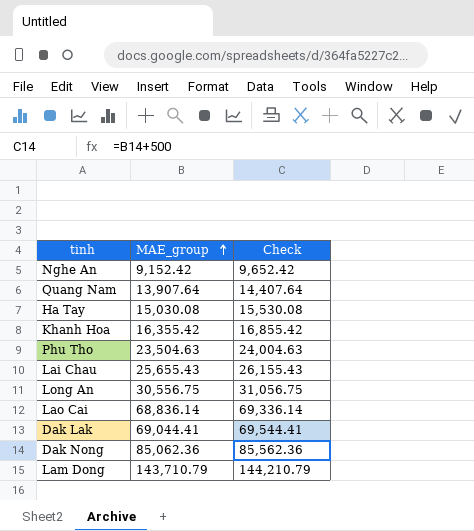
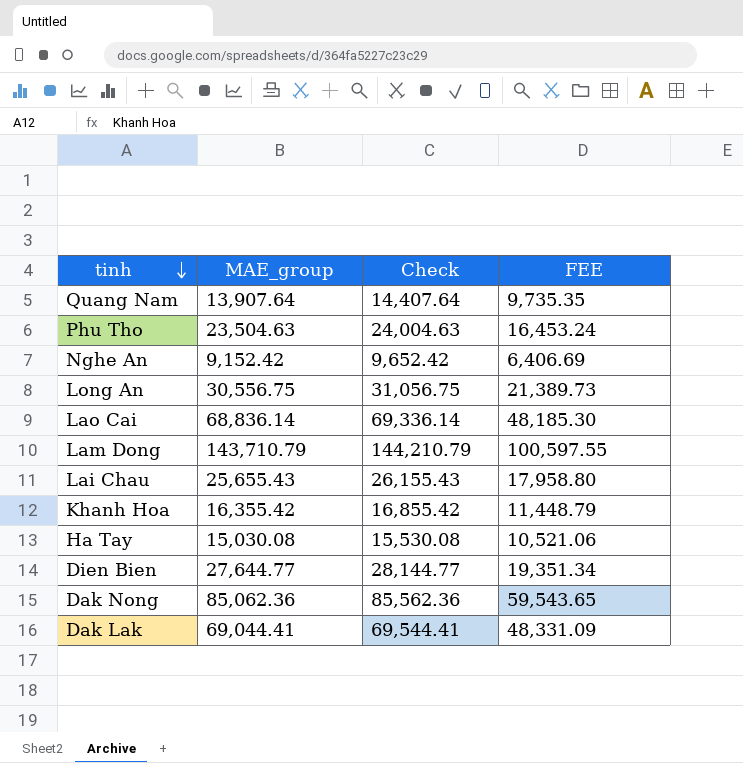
row order: MAE_group ascending -> tinh descending
column FEE | formula: none -> [MAE_group] * 0.7
row Dien Bien: none -> 27,644.77 | 28,144.77 | 19,351.34

